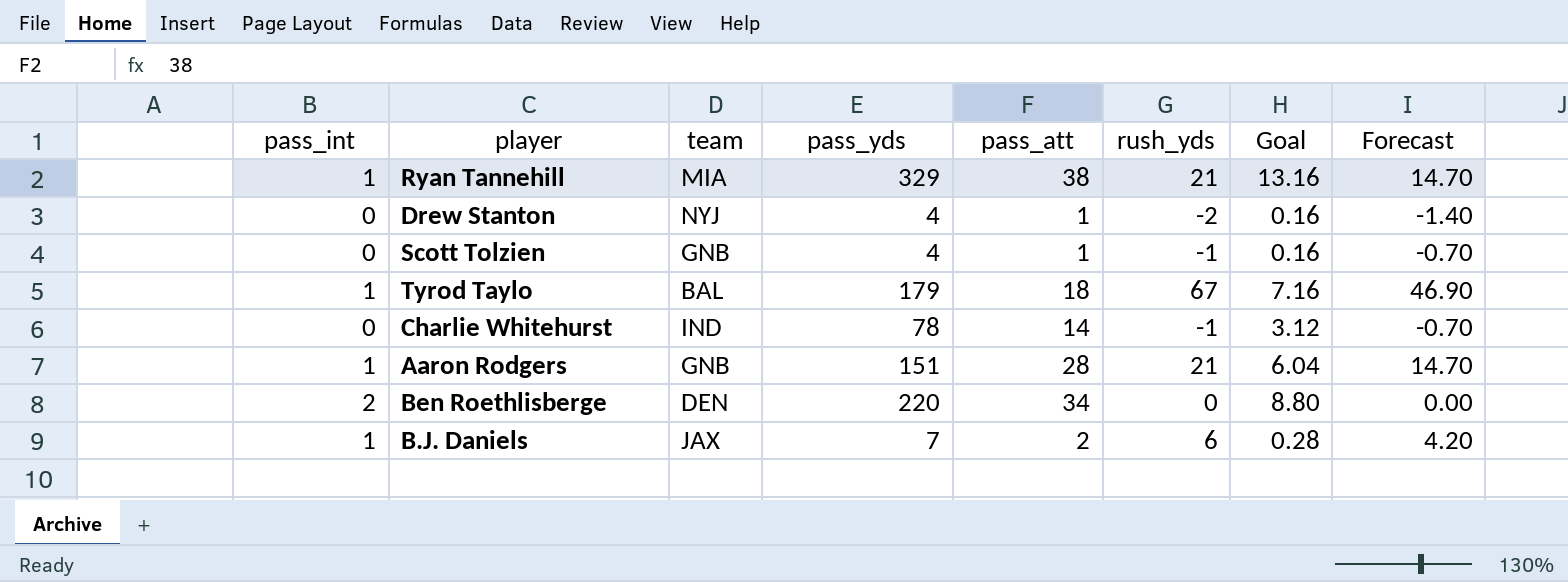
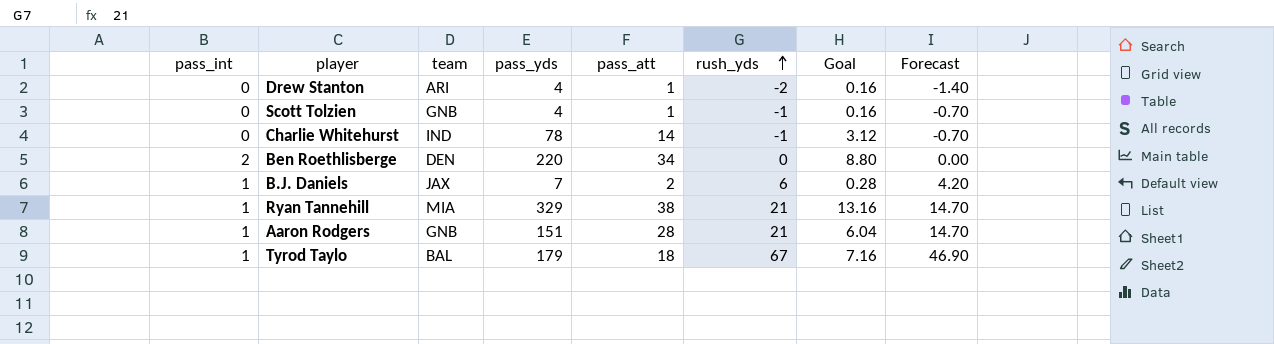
row order: none -> rush_yds ascending
Drew Stanton | team: NYJ -> ARI

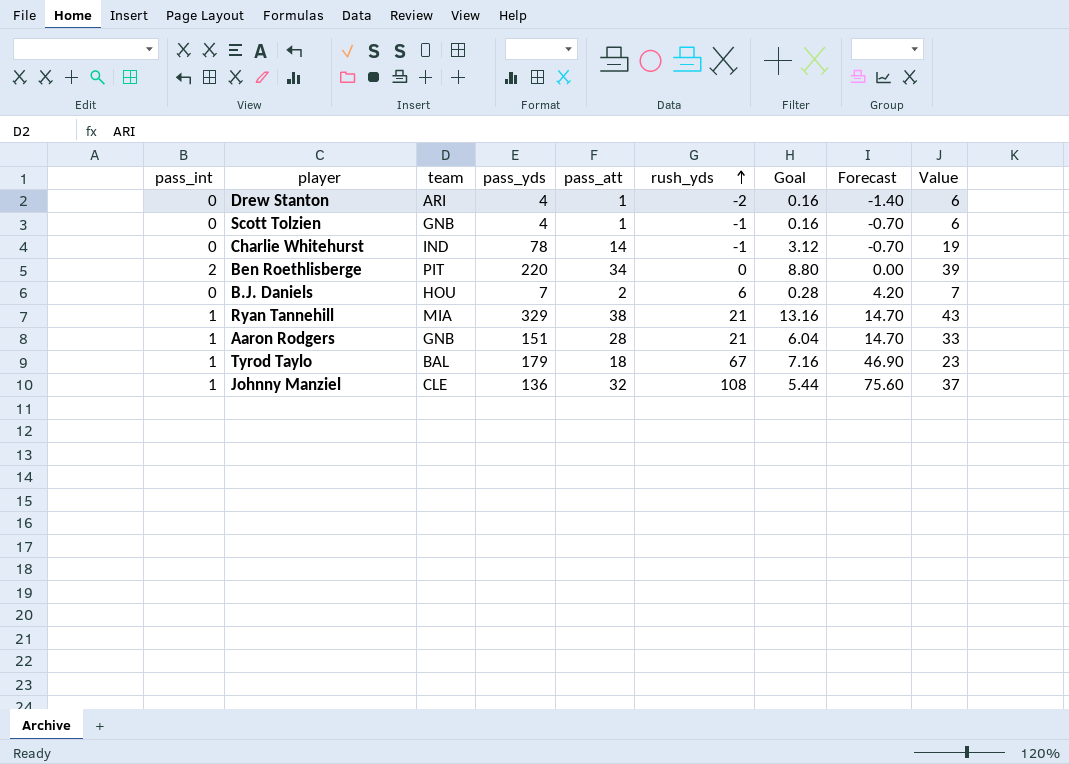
column Value | formula: none -> [pass_att] + 5
Ben Roethlisberge | team: DEN -> PIT
B.J. Daniels | pass_int: 1 -> 0
B.J. Daniels | team: JAX -> HOU
row Johnny Manziel: none -> 1 | CLE | 136 | 32 | 108 | 5.44 | 75.60 | 37

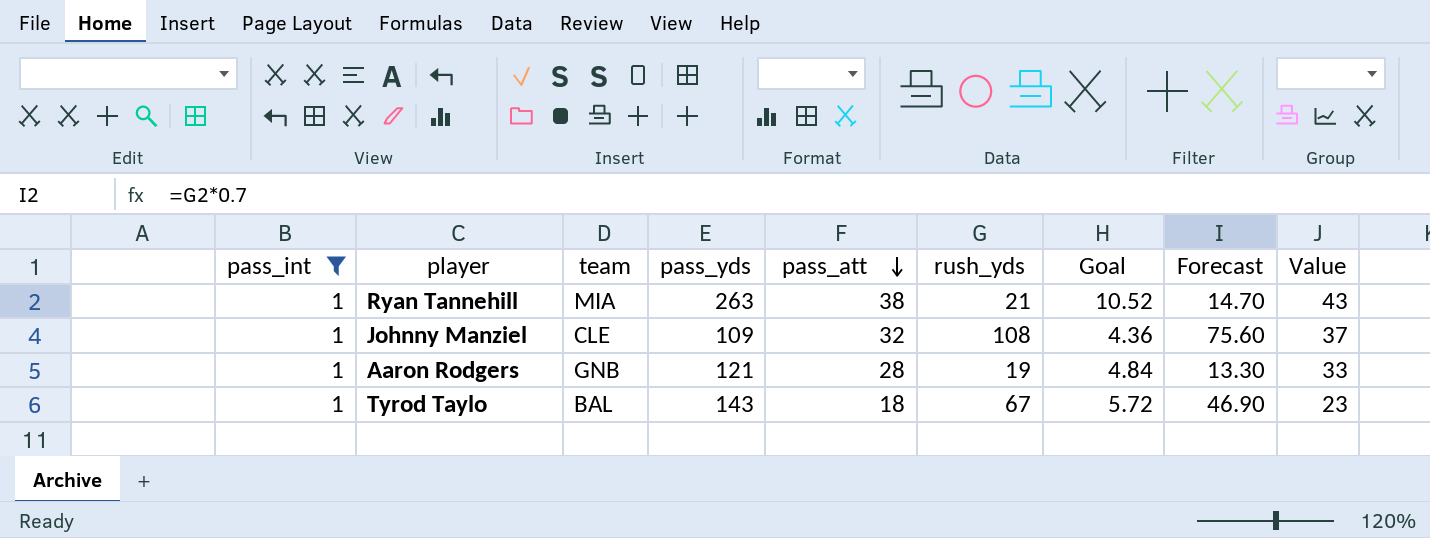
filter: none -> pass_int = 1
row order: rush_yds ascending -> pass_att descending
Ryan Tannehill | pass_yds: 329 -> 263
Ryan Tannehill | Goal: 13.16 -> 10.52
Johnny Manziel | pass_yds: 136 -> 109
Johnny Manziel | Goal: 5.44 -> 4.36
Aaron Rodgers | pass_yds: 151 -> 121
Aaron Rodgers | rush_yds: 21 -> 19
Aaron Rodgers | Goal: 6.04 -> 4.84
Aaron Rodgers | Forecast: 14.70 -> 13.30
Tyrod Taylo | pass_yds: 179 -> 143
Tyrod Taylo | Goal: 7.16 -> 5.72

